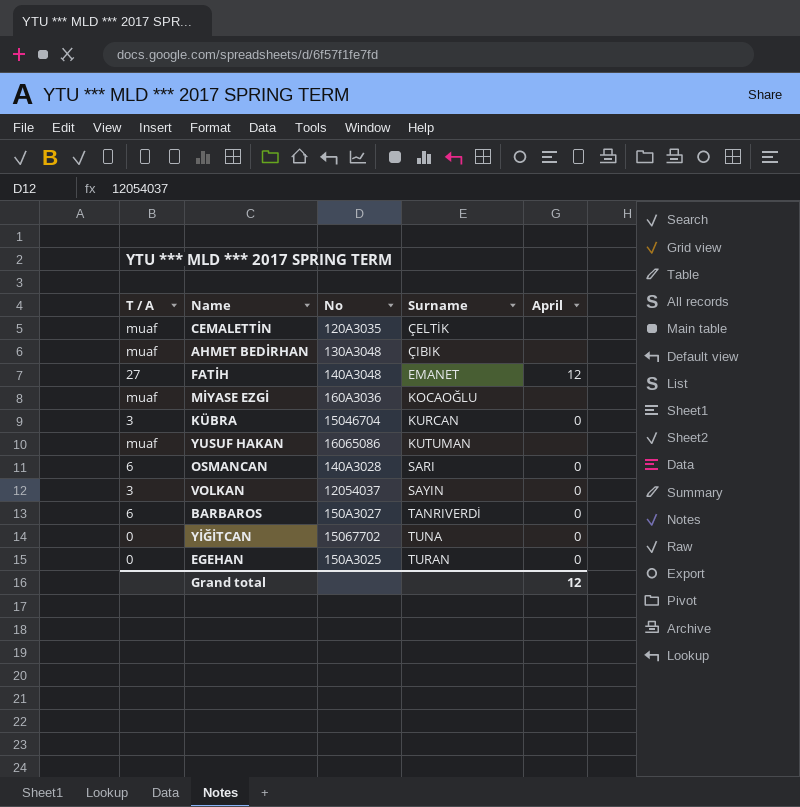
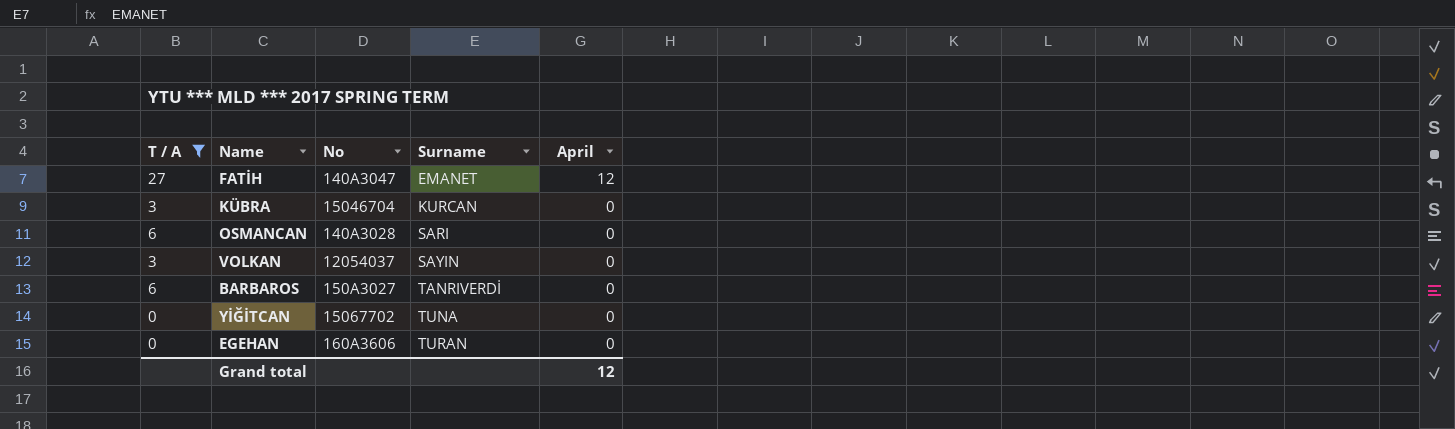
filter: none -> T / A != muaf
FATİH | No: 140A3048 -> 140A3047
EGEHAN | No: 150A3025 -> 160A3606

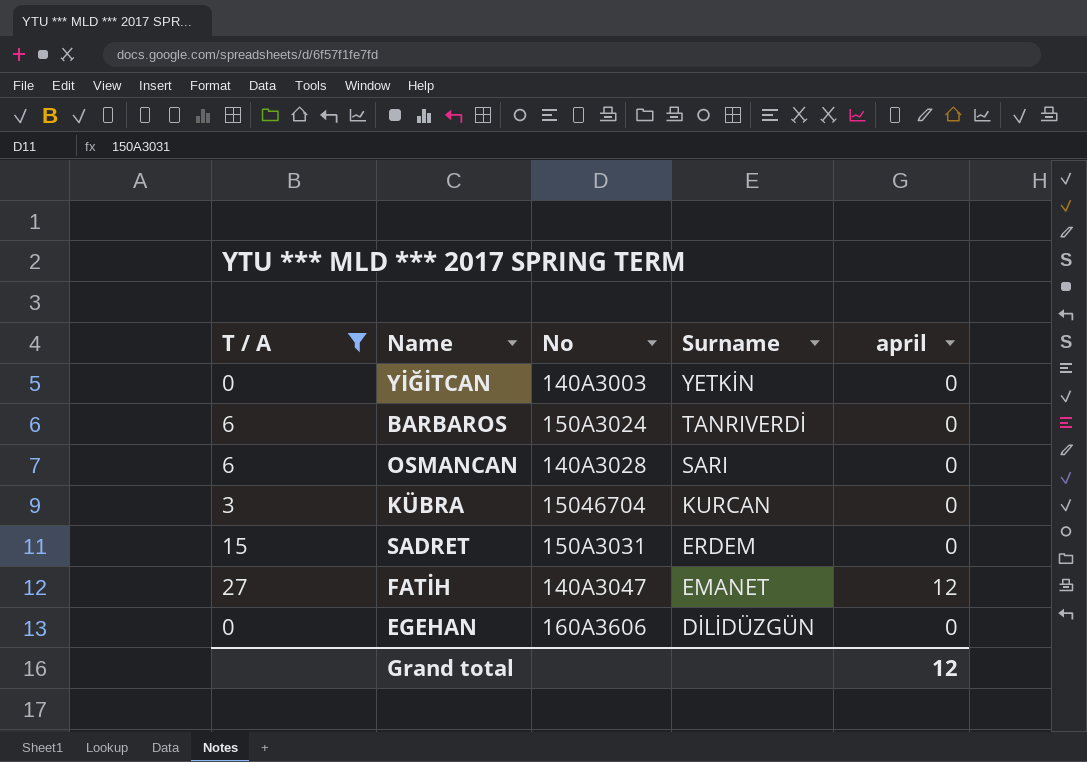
row order: Surname ascending -> Surname descending
column name: April -> april
row VOLKAN: 3 | 12054037 | SAYIN | 0 -> none
YİĞİTCAN | No: 15067702 -> 140A3003
YİĞİTCAN | Surname: TUNA -> YETKİN
BARBAROS | No: 150A3027 -> 150A3024
row SADRET: none -> 15 | 150A3031 | ERDEM | 0
EGEHAN | Surname: TURAN -> DİLİDÜZGÜN

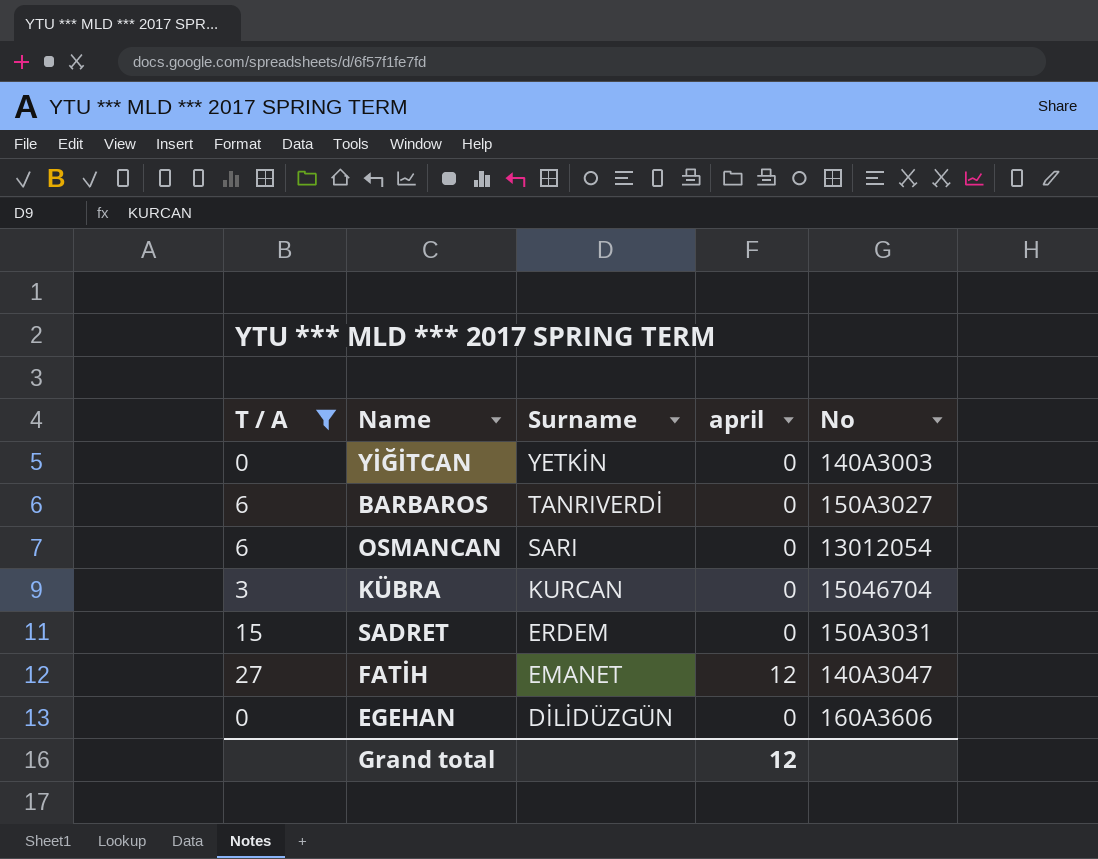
column No | position: 3 -> 5
BARBAROS | No: 150A3024 -> 150A3027
OSMANCAN | No: 140A3028 -> 13012054

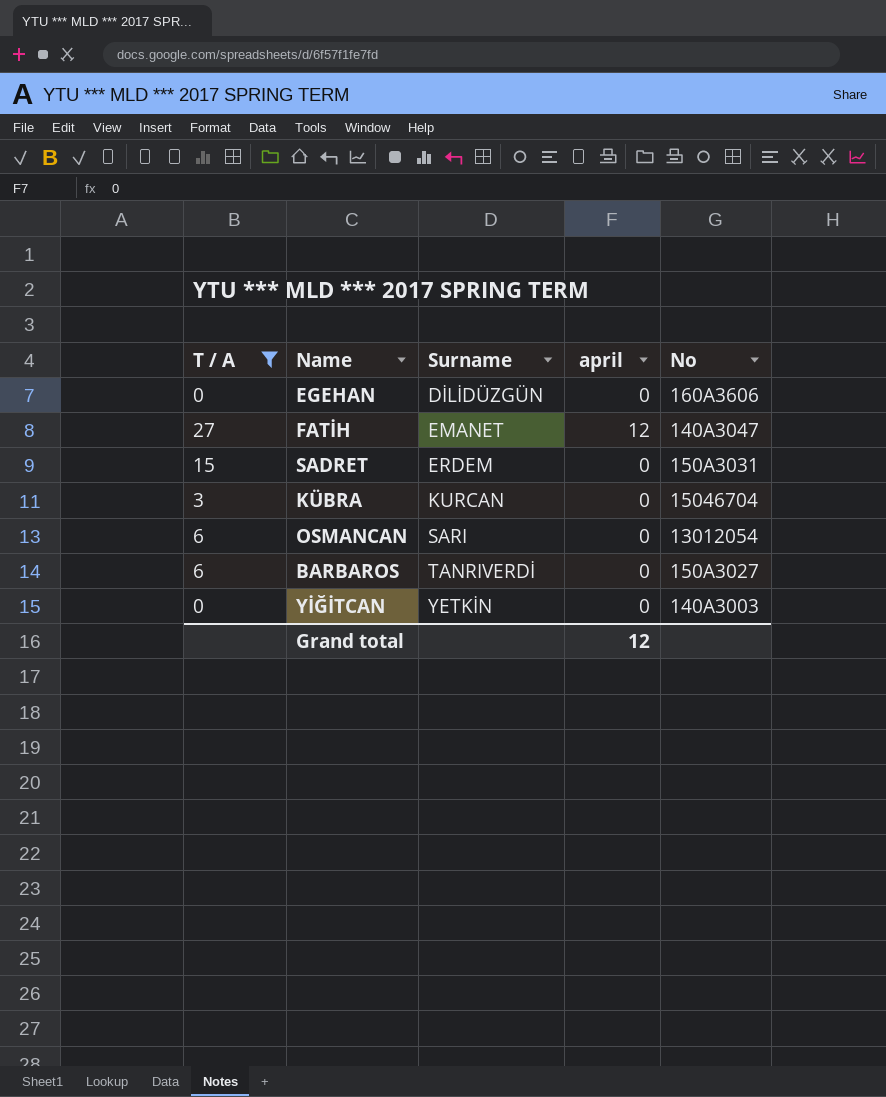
row order: Surname descending -> Surname ascending

